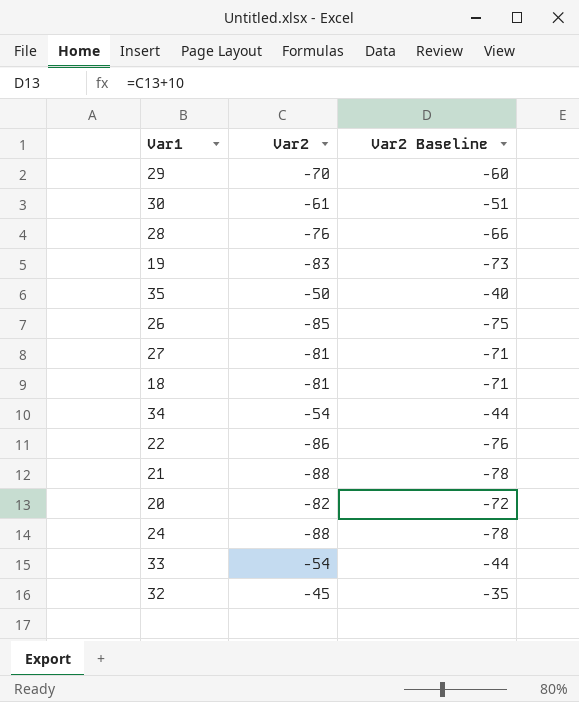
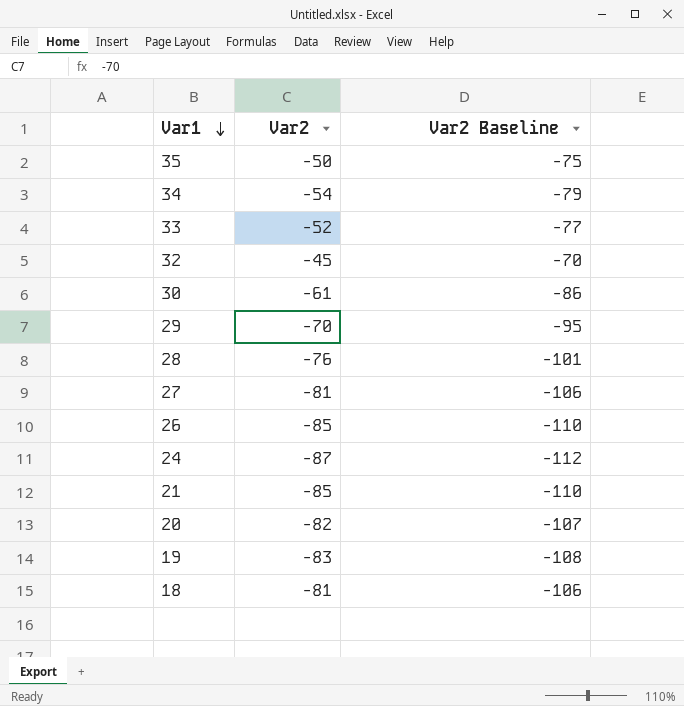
row order: none -> Var1 descending
column Var2 Baseline | formula: [Var2] + 10 -> [Var2] - 25
row 22: -86 | -76 -> none
33 | Var2: -54 -> -52
24 | Var2: -88 -> -87
21 | Var2: -88 -> -85

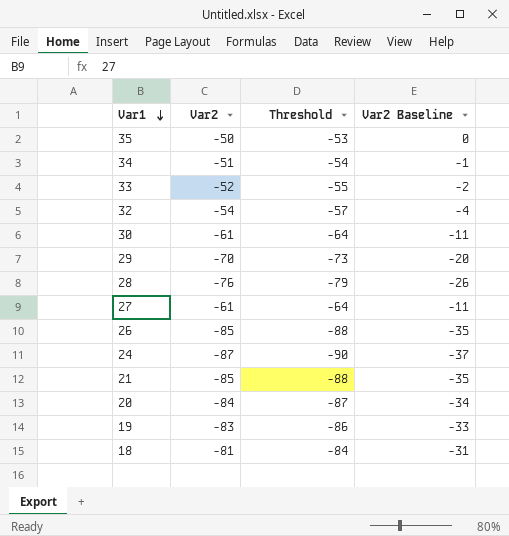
column Threshold | formula: none -> [Var2] - 3
column Var2 Baseline | formula: [Var2] - 25 -> [Var2] + 50
34 | Var2: -54 -> -51
32 | Var2: -45 -> -54
27 | Var2: -81 -> -61
20 | Var2: -82 -> -84

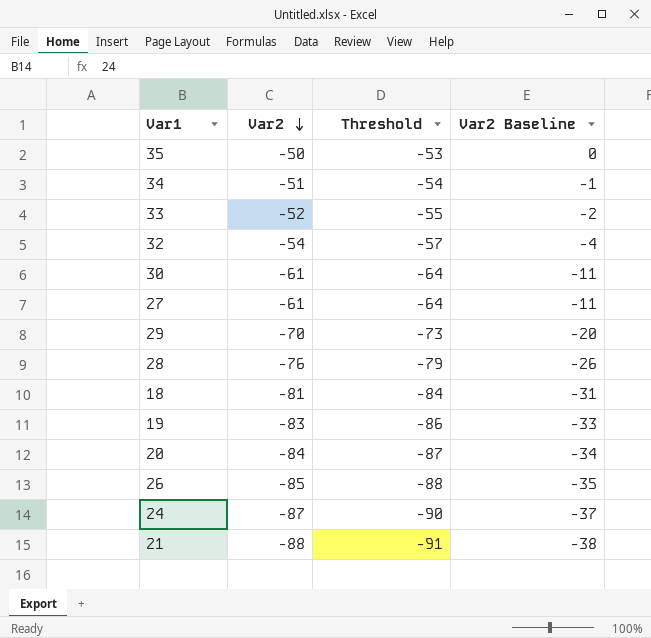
row order: Var1 descending -> Var2 descending
21 | Var2: -85 -> -88
21 | Threshold: -88 -> -91
21 | Var2 Baseline: -35 -> -38

